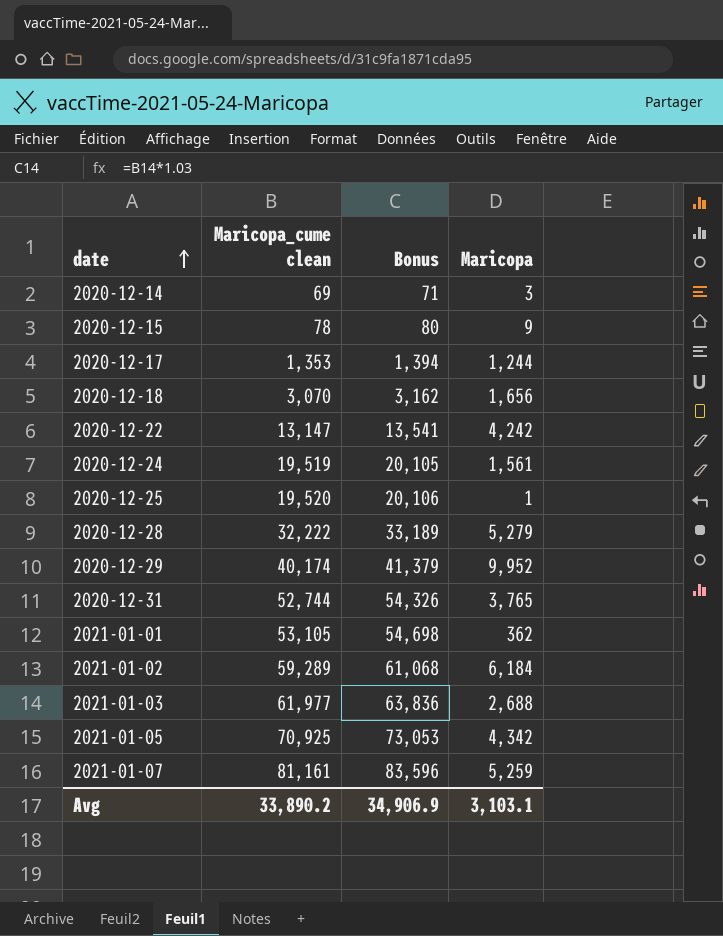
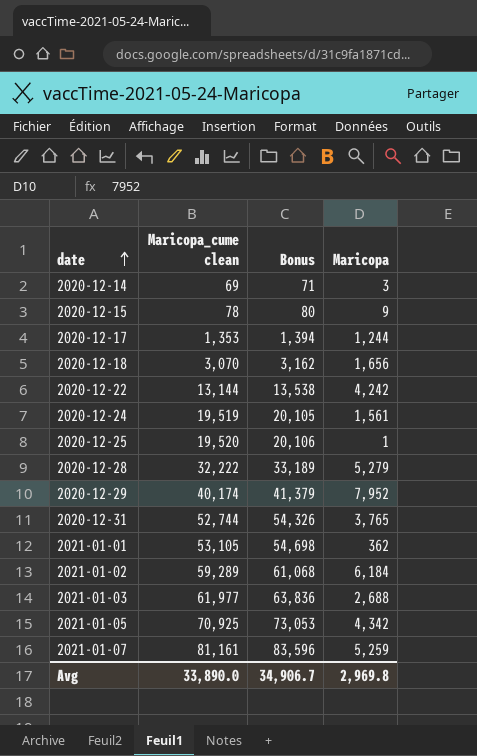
2020-12-22 | Maricopa_cume clean: 13,147 -> 13,144
2020-12-22 | Bonus: 13,541 -> 13,538
2020-12-29 | Maricopa: 9,952 -> 7,952
Avg | Maricopa_cume clean: 33,890.2 -> 33,890.0
Avg | Bonus: 34,906.9 -> 34,906.7
Avg | Maricopa: 3,103.1 -> 2,969.8

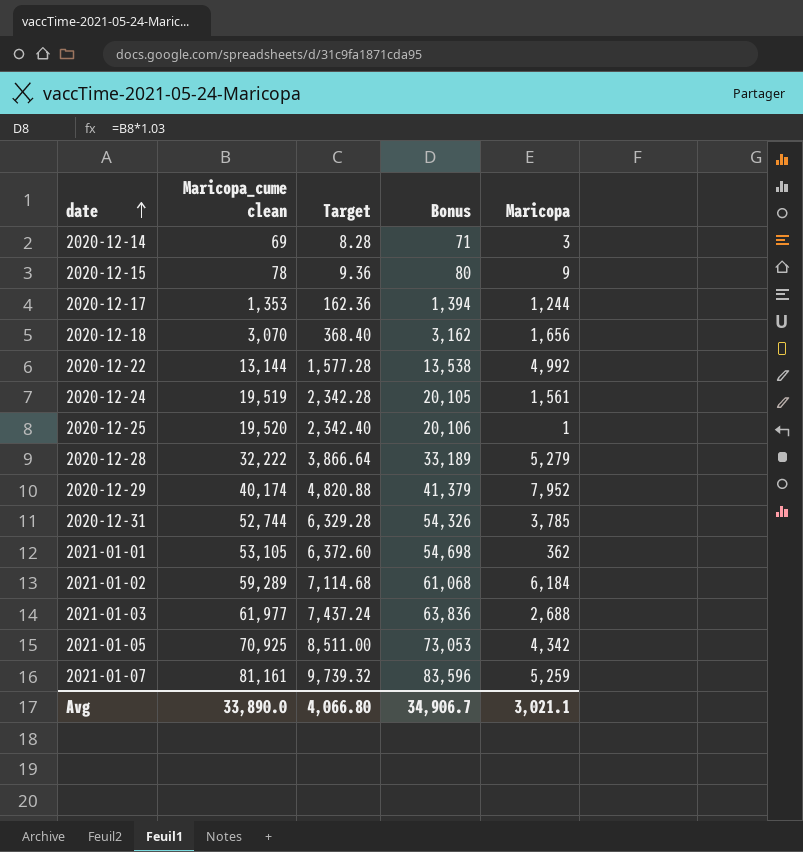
column Target | formula: none -> [Maricopa_cume clean] * 0.12
2020-12-22 | Maricopa: 4,242 -> 4,992
2020-12-31 | Maricopa: 3,765 -> 3,785
Avg | Maricopa: 2,969.8 -> 3,021.1

